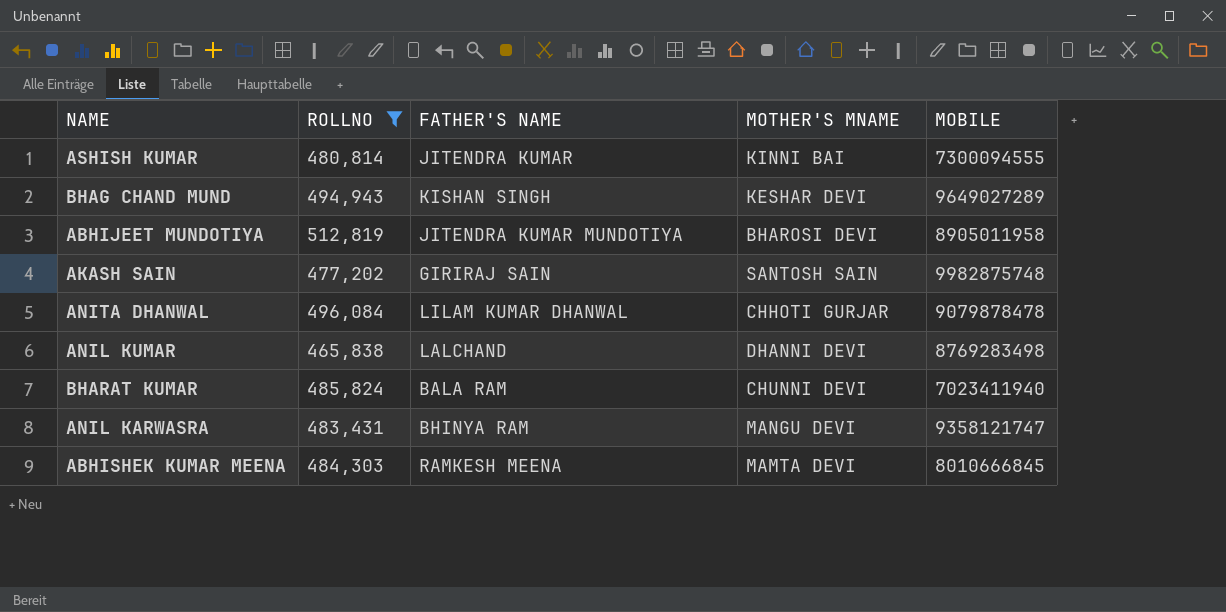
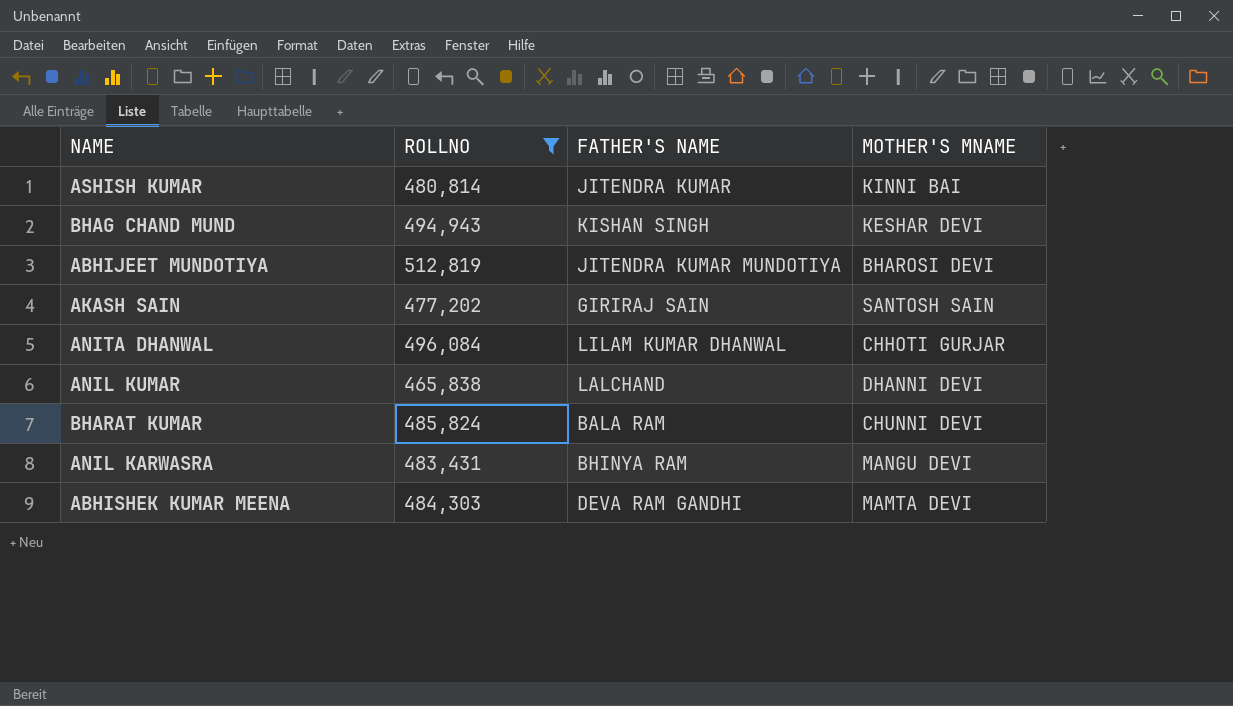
column MOBILE | position: 5 -> none
ABHISHEK KUMAR MEENA | FATHER'S NAME: RAMKESH MEENA -> DEVA RAM GANDHI

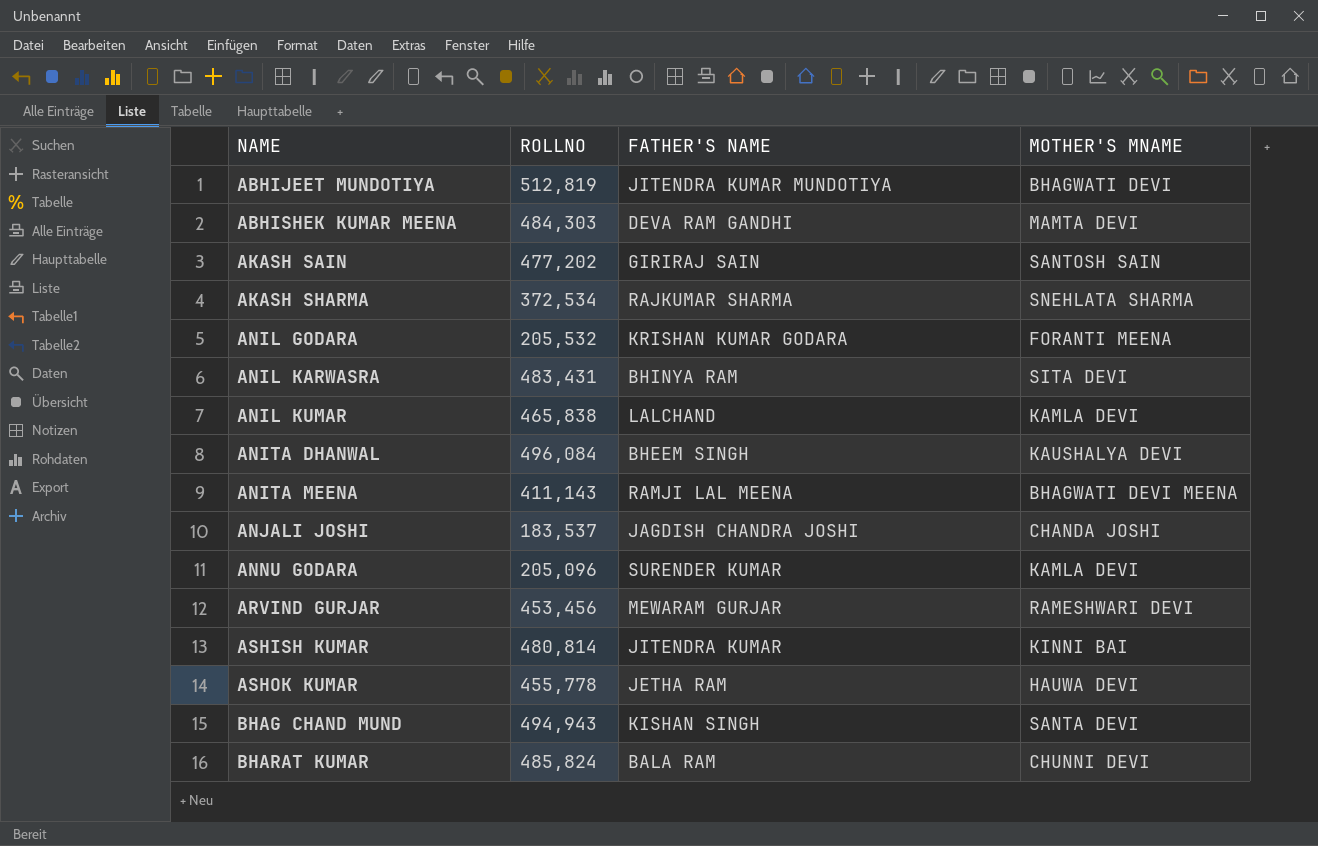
filter: ROLLNO >= 465,838 -> none
row order: none -> NAME ascending
ABHIJEET MUNDOTIYA | MOTHER'S MNAME: BHAROSI DEVI -> BHAGWATI DEVI
ANIL KARWASRA | MOTHER'S MNAME: MANGU DEVI -> SITA DEVI
ANIL KUMAR | MOTHER'S MNAME: DHANNI DEVI -> KAMLA DEVI
ANITA DHANWAL | FATHER'S NAME: LILAM KUMAR DHANWAL -> BHEEM SINGH
ANITA DHANWAL | MOTHER'S MNAME: CHHOTI GURJAR -> KAUSHALYA DEVI
BHAG CHAND MUND | MOTHER'S MNAME: KESHAR DEVI -> SANTA DEVI

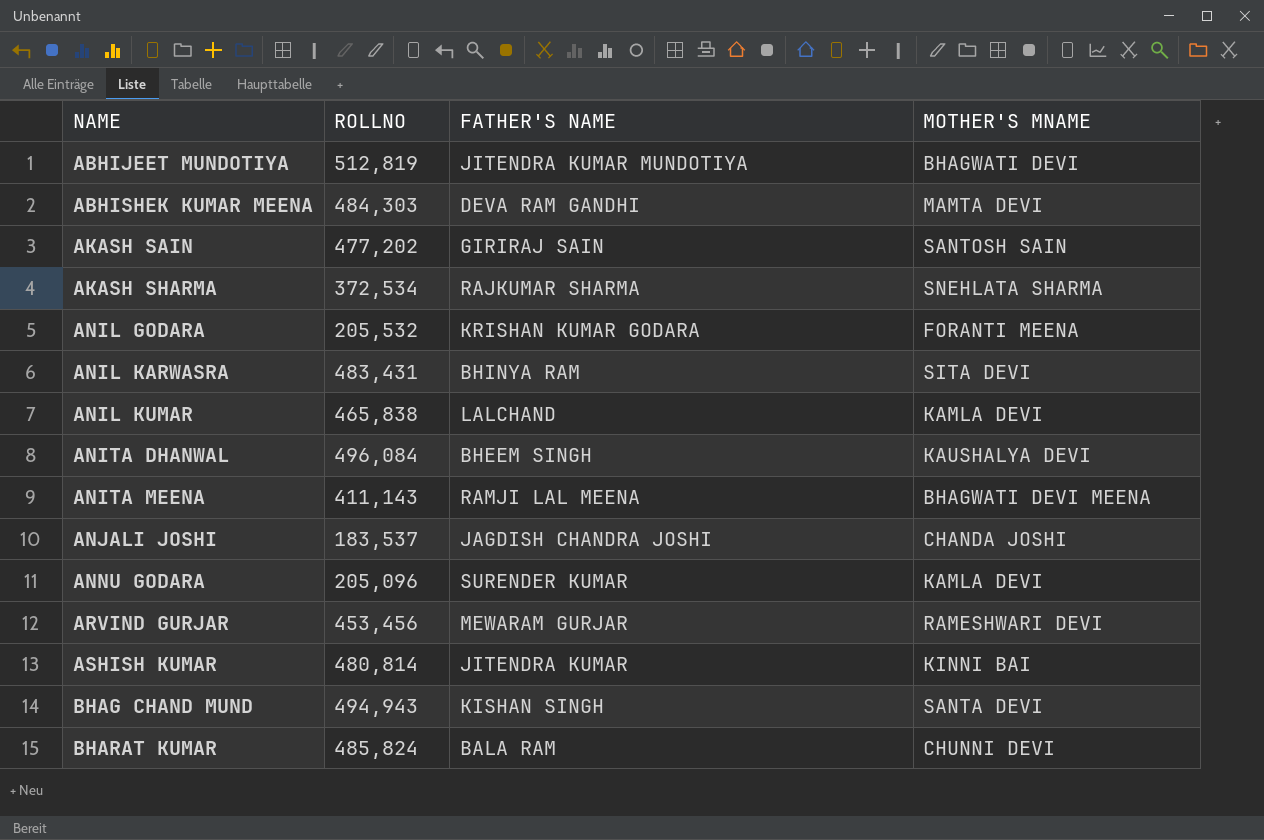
row ASHOK KUMAR: 455,778 | JETHA RAM | HAUWA DEVI -> none

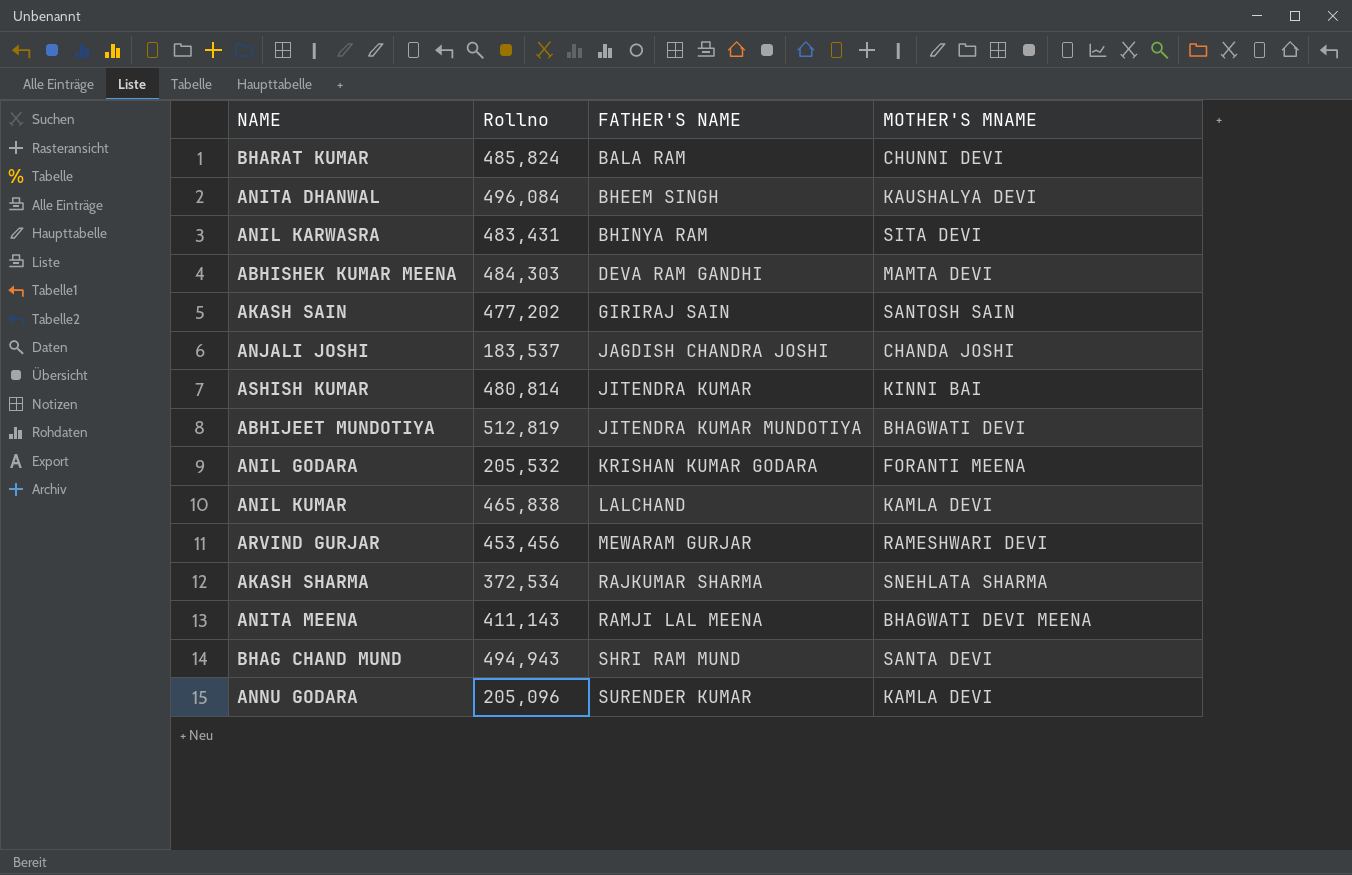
row order: NAME ascending -> FATHER'S NAME ascending
column name: ROLLNO -> Rollno
BHAG CHAND MUND | FATHER'S NAME: KISHAN SINGH -> SHRI RAM MUND

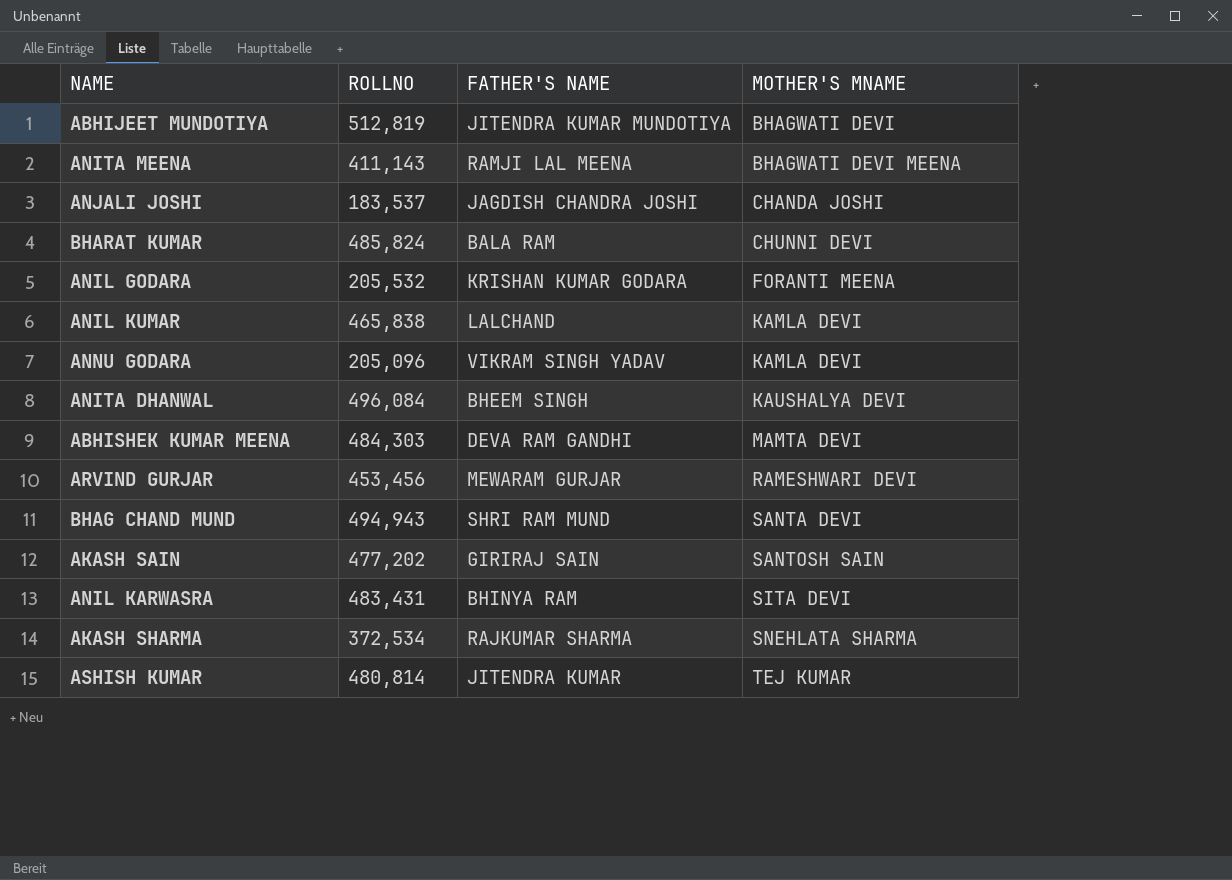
row order: FATHER'S NAME ascending -> MOTHER'S MNAME ascending
column name: Rollno -> ROLLNO
ANNU GODARA | FATHER'S NAME: SURENDER KUMAR -> VIKRAM SINGH YADAV
ASHISH KUMAR | MOTHER'S MNAME: KINNI BAI -> TEJ KUMAR

